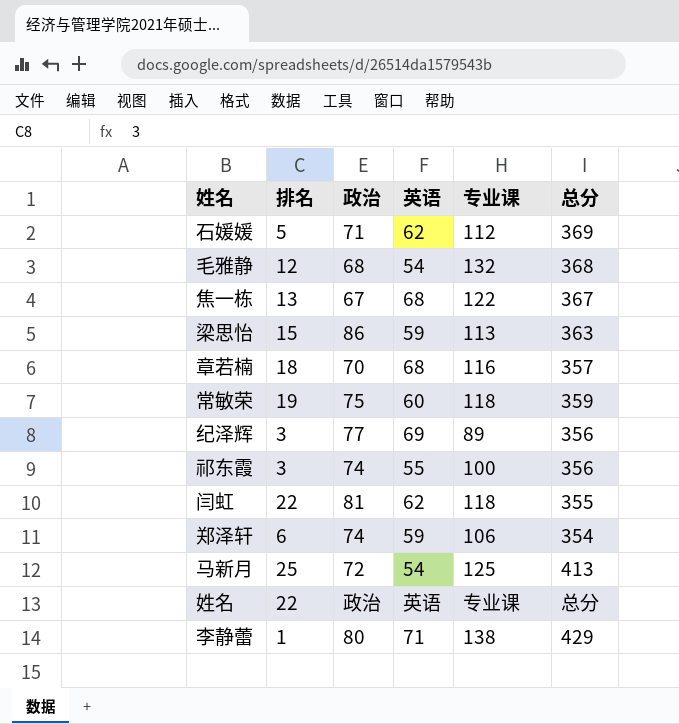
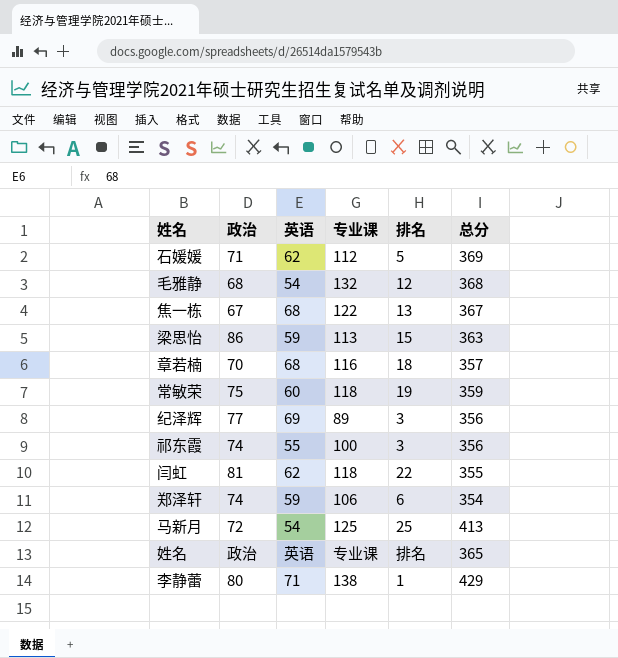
column 排名 | position: 2 -> 5
姓名 | 排名: 22 -> 排名
姓名 | 总分: 总分 -> 365

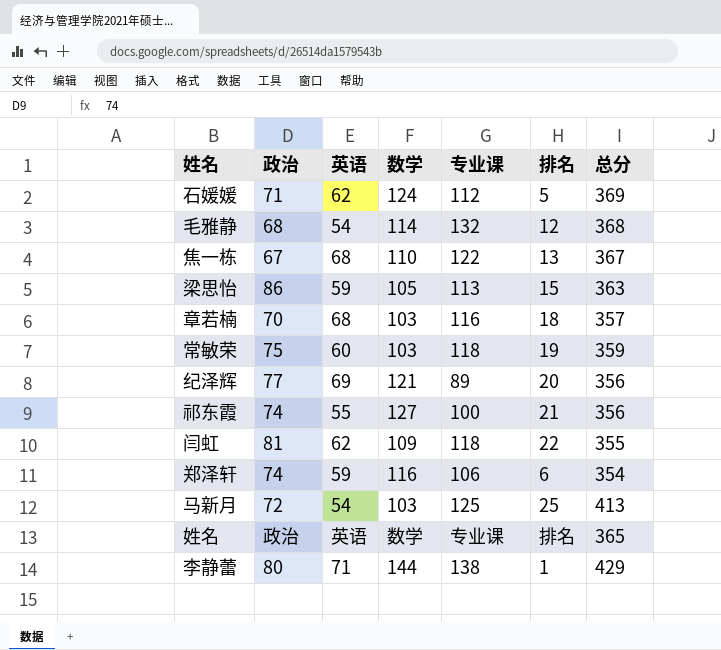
column 数学 | position: none -> 4
纪泽辉 | 排名: 3 -> 20
祁东霞 | 排名: 3 -> 21

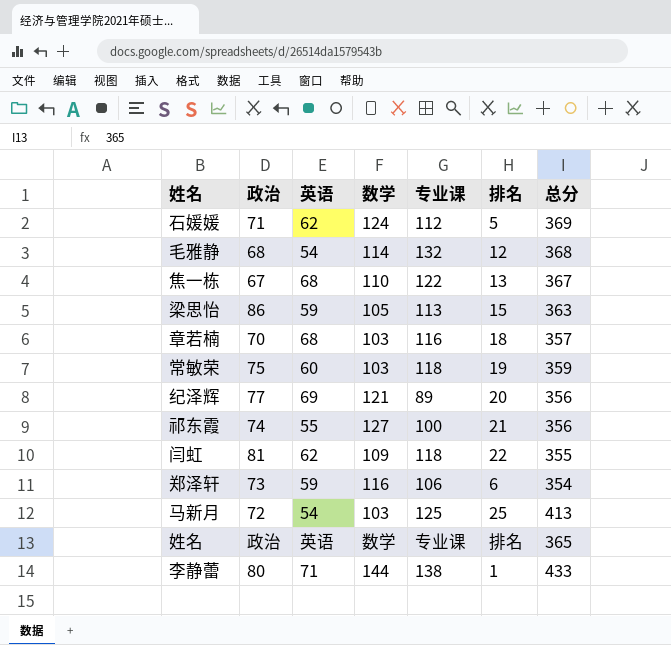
郑泽轩 | 政治: 74 -> 73
李静蕾 | 总分: 429 -> 433

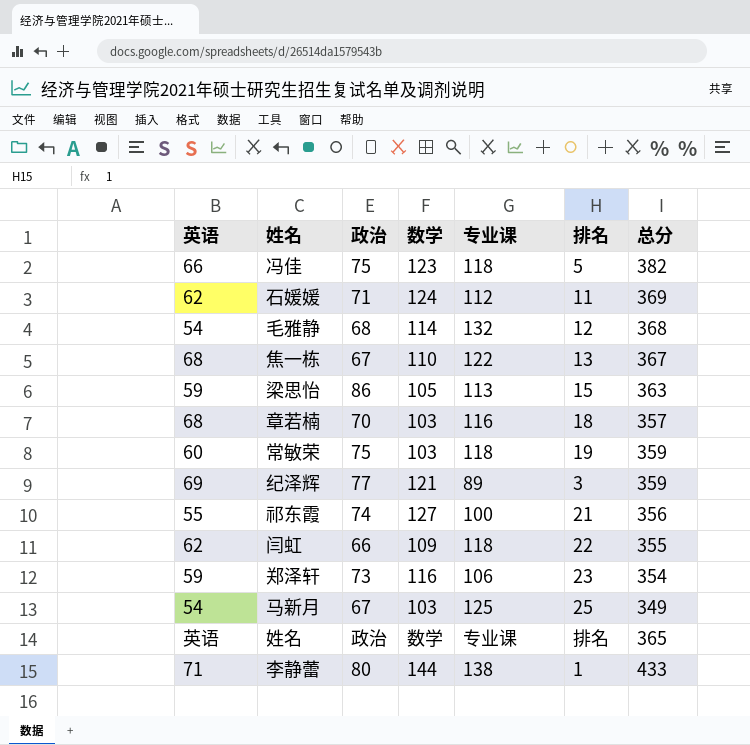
column 英语 | position: 3 -> 1
row 冯佳: none -> 66 | 75 | 123 | 118 | 5 | 382
石媛媛 | 排名: 5 -> 11
纪泽辉 | 排名: 20 -> 3
纪泽辉 | 总分: 356 -> 359
闫虹 | 政治: 81 -> 66
郑泽轩 | 排名: 6 -> 23
马新月 | 政治: 72 -> 67
马新月 | 总分: 413 -> 349

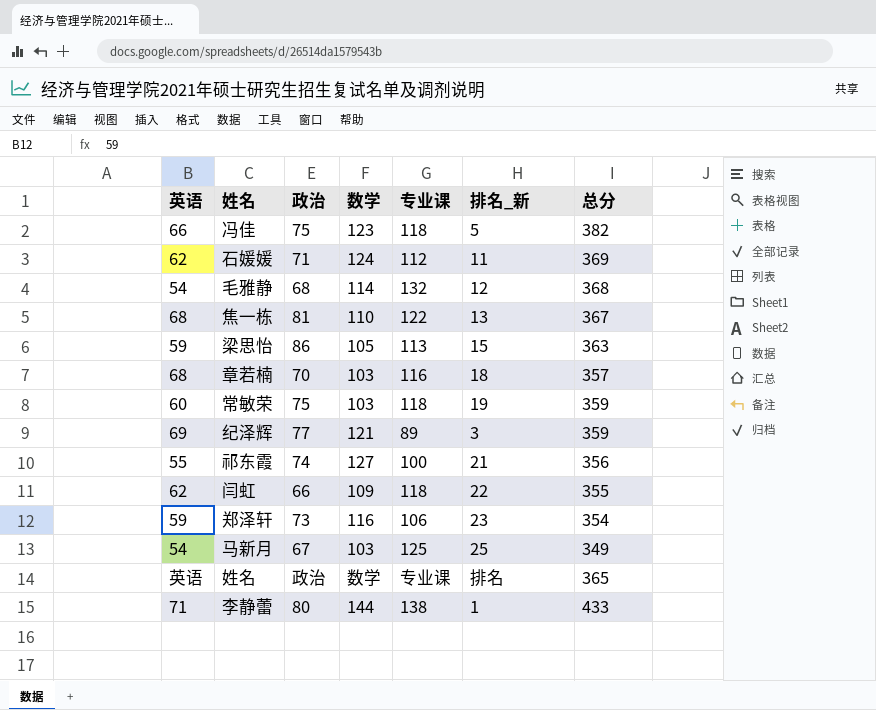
column name: 排名 -> 排名_新
焦一栋 | 政治: 67 -> 81

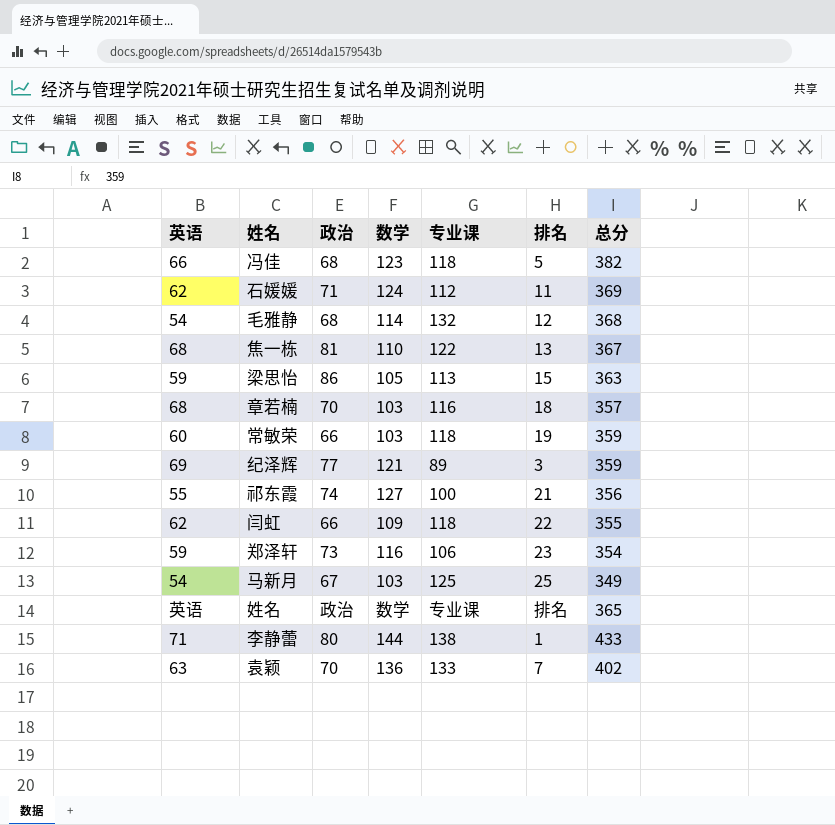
column name: 排名_新 -> 排名
冯佳 | 政治: 75 -> 68
常敏荣 | 政治: 75 -> 66
row 袁颖: none -> 63 | 70 | 136 | 133 | 7 | 402

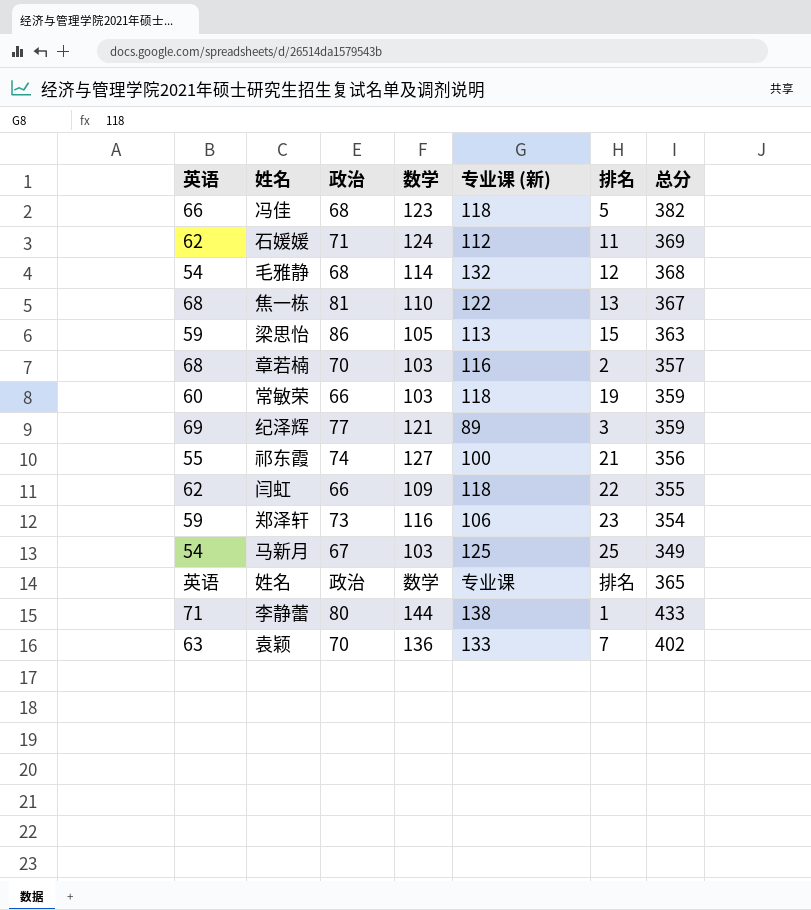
column name: 专业课 -> 专业课 (新)
章若楠 | 排名: 18 -> 2

